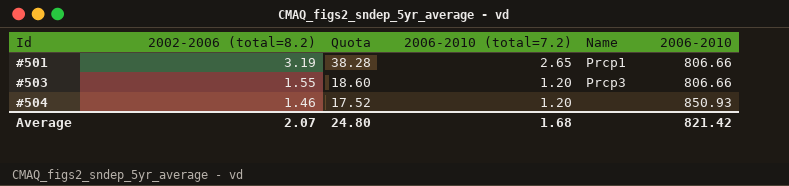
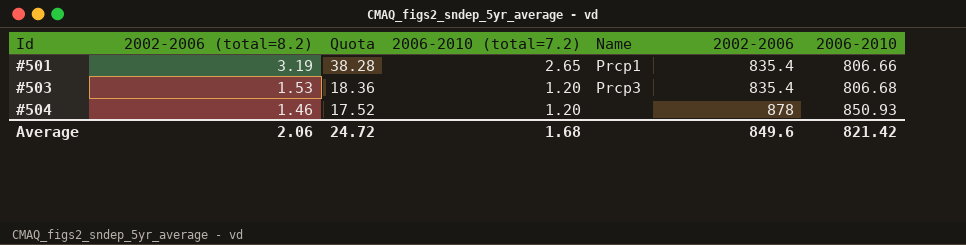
column 2002-2006 | position: none -> 6
#503 | 2002-2006 (total=8.2): 1.55 -> 1.53
#503 | Quota: 18.60 -> 18.36
#503 | 2006-2010: 806.66 -> 806.68
Average | 2002-2006 (total=8.2): 2.07 -> 2.06
Average | Quota: 24.80 -> 24.72

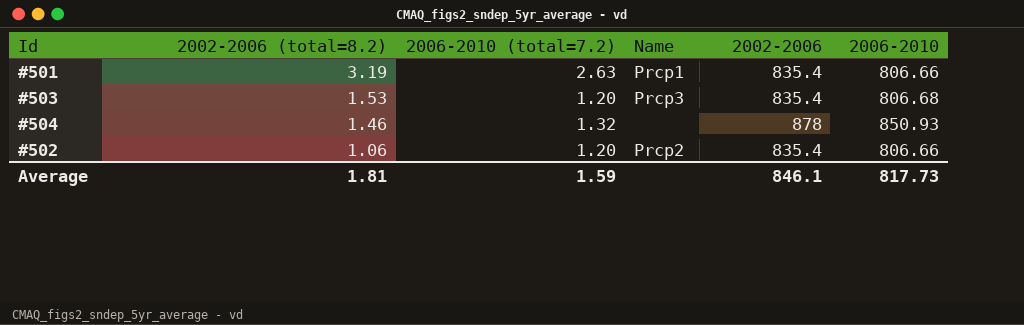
column Quota | formula: [2002-2006 (total=8.2)] * 12 -> none
#501 | 2006-2010 (total=7.2): 2.65 -> 2.63
#504 | 2006-2010 (total=7.2): 1.20 -> 1.32
row #502: none -> 1.06 | 1.20 | Prcp2 | 835.4 | 806.66
Average | 2002-2006 (total=8.2): 2.06 -> 1.81
Average | 2006-2010 (total=7.2): 1.68 -> 1.59
Average | 2002-2006: 849.6 -> 846.1
Average | 2006-2010: 821.42 -> 817.73

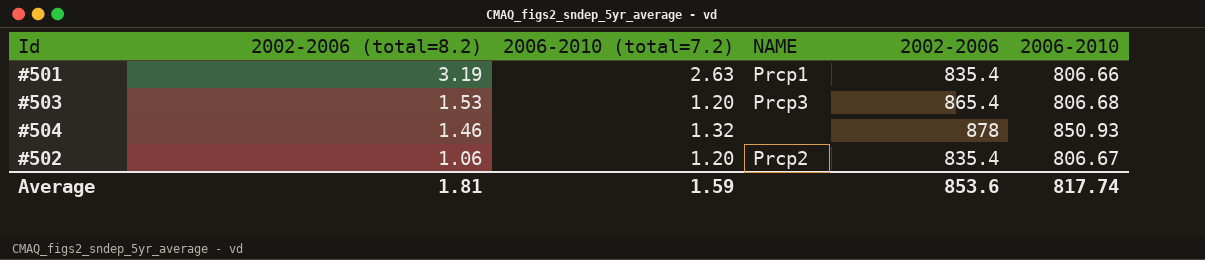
column name: Name -> NAME
#503 | 2002-2006: 835.4 -> 865.4
#502 | 2006-2010: 806.66 -> 806.67
Average | 2002-2006: 846.1 -> 853.6
Average | 2006-2010: 817.73 -> 817.74

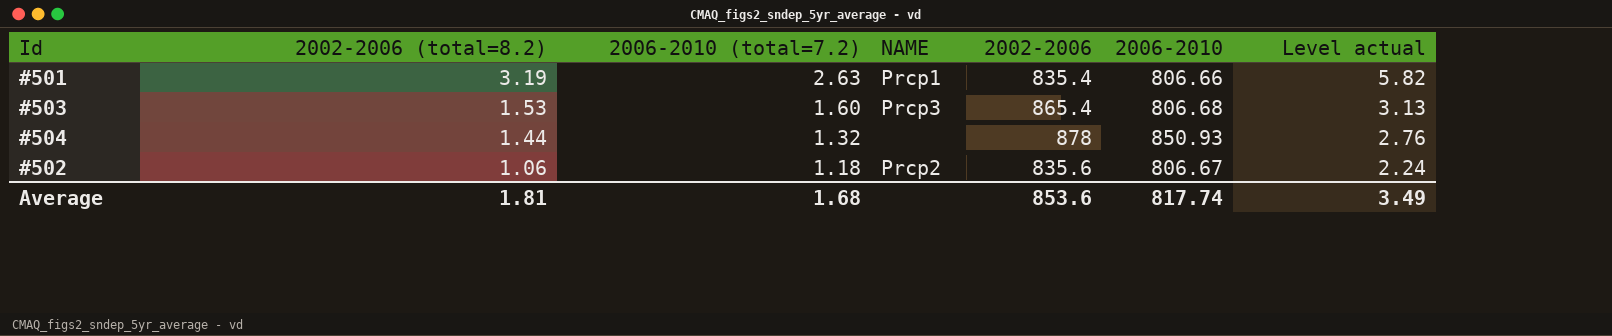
column Level actual | formula: none -> [2002-2006 (total=8.2)] + [2006-2010 (total=7.2)]
#503 | 2006-2010 (total=7.2): 1.20 -> 1.60
#504 | 2002-2006 (total=8.2): 1.46 -> 1.44
#502 | 2006-2010 (total=7.2): 1.20 -> 1.18
#502 | 2002-2006: 835.4 -> 835.6
Average | 2006-2010 (total=7.2): 1.59 -> 1.68

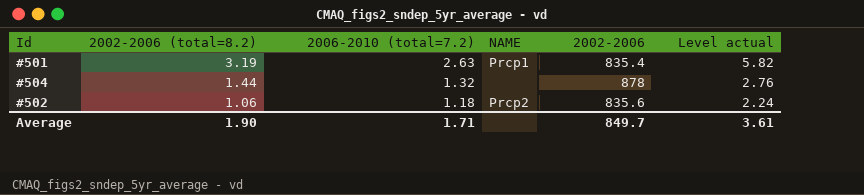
column 2006-2010 | position: 6 -> none
row #503: 1.53 | 1.60 | Prcp3 | 865.4 | 806.68 | 3.13 -> none
Average | 2002-2006 (total=8.2): 1.81 -> 1.90
Average | 2006-2010 (total=7.2): 1.68 -> 1.71
Average | 2002-2006: 853.6 -> 849.7
Average | Level actual: 3.49 -> 3.61

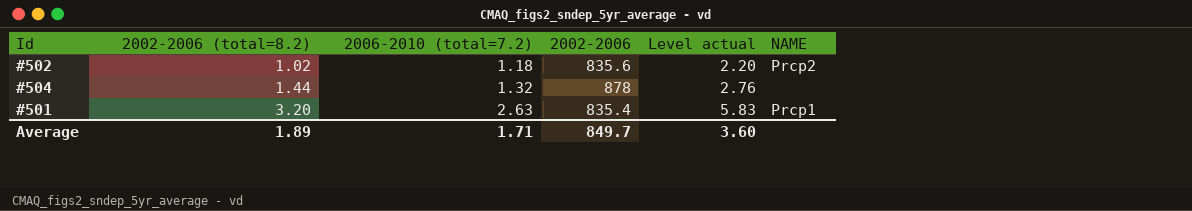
row order: 2002-2006 (total=8.2) descending -> 2002-2006 (total=8.2) ascending
column NAME | position: 4 -> 6
#502 | 2002-2006 (total=8.2): 1.06 -> 1.02
#502 | Level actual: 2.24 -> 2.20
#501 | 2002-2006 (total=8.2): 3.19 -> 3.20
#501 | Level actual: 5.82 -> 5.83
Average | 2002-2006 (total=8.2): 1.90 -> 1.89
Average | Level actual: 3.61 -> 3.60

